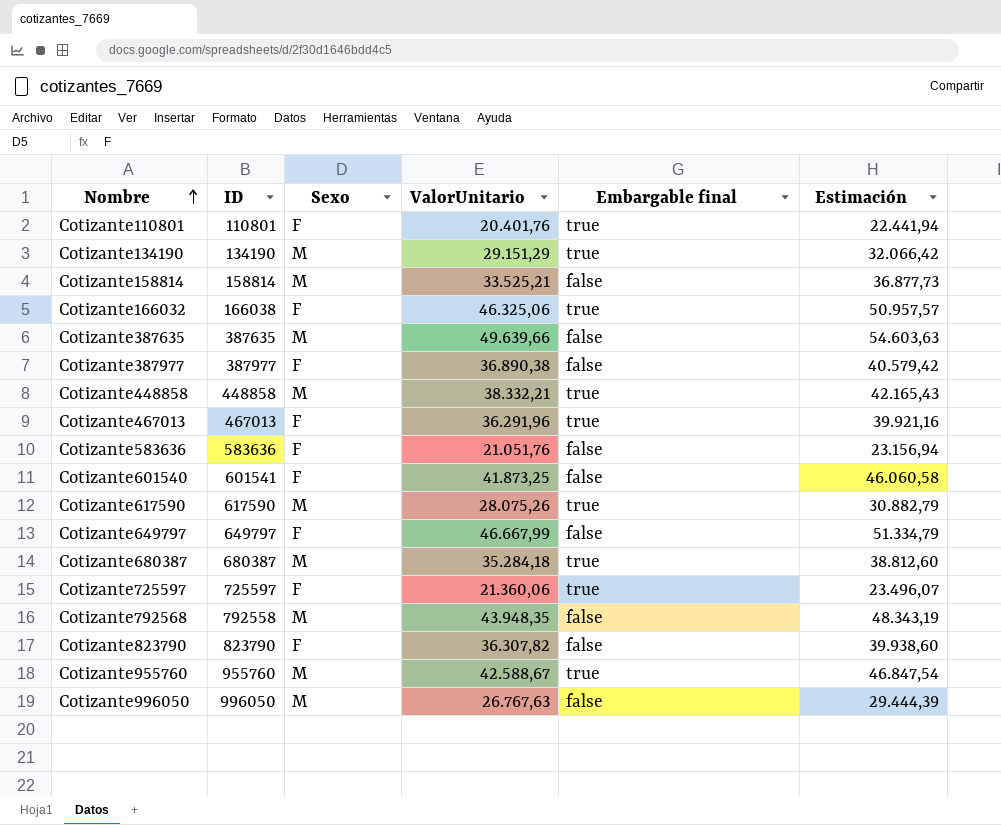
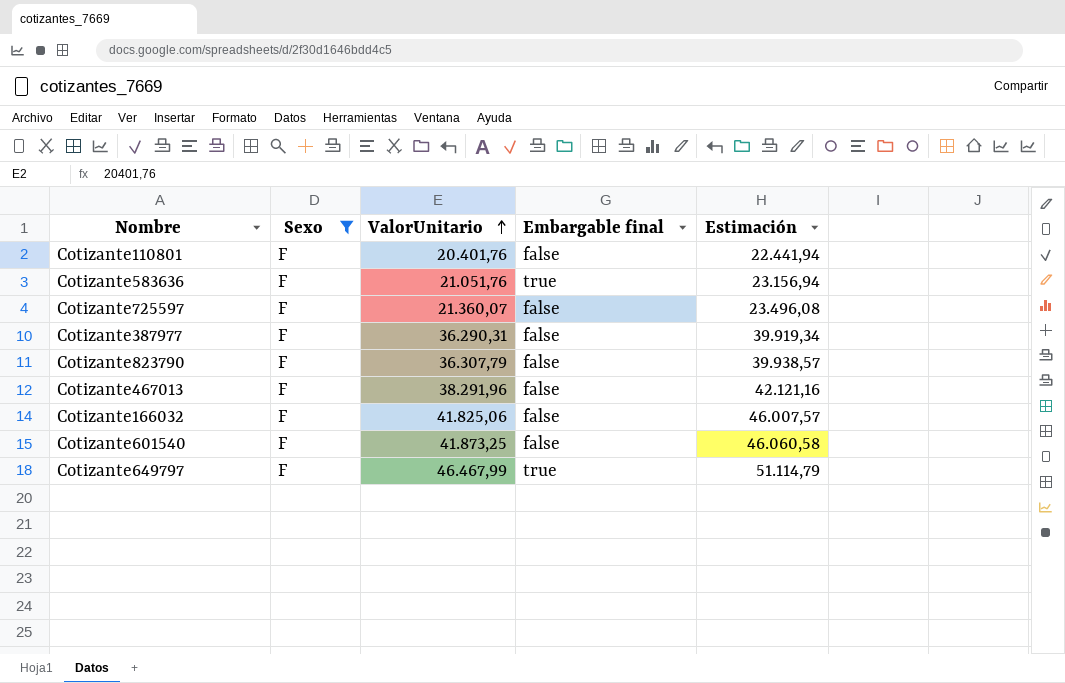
filter: none -> Sexo = F
row order: Nombre ascending -> ValorUnitario ascending
column ID | position: 2 -> none
Cotizante110801 | Embargable final: true -> false
Cotizante583636 | Embargable final: false -> true
Cotizante725597 | ValorUnitario: 21.360,06 -> 21.360,07
Cotizante725597 | Embargable final: true -> false
Cotizante725597 | Estimación: 23.496,07 -> 23.496,08
Cotizante387977 | ValorUnitario: 36.890,38 -> 36.290,31
Cotizante387977 | Estimación: 40.579,42 -> 39.919,34
Cotizante823790 | ValorUnitario: 36.307,82 -> 36.307,79
Cotizante823790 | Estimación: 39.938,60 -> 39.938,57
Cotizante467013 | ValorUnitario: 36.291,96 -> 38.291,96
Cotizante467013 | Embargable final: true -> false
Cotizante467013 | Estimación: 39.921,16 -> 42.121,16
Cotizante166032 | ValorUnitario: 46.325,06 -> 41.825,06
Cotizante166032 | Embargable final: true -> false
Cotizante166032 | Estimación: 50.957,57 -> 46.007,57
Cotizante649797 | ValorUnitario: 46.667,99 -> 46.467,99
Cotizante649797 | Embargable final: false -> true
Cotizante649797 | Estimación: 51.334,79 -> 51.114,79

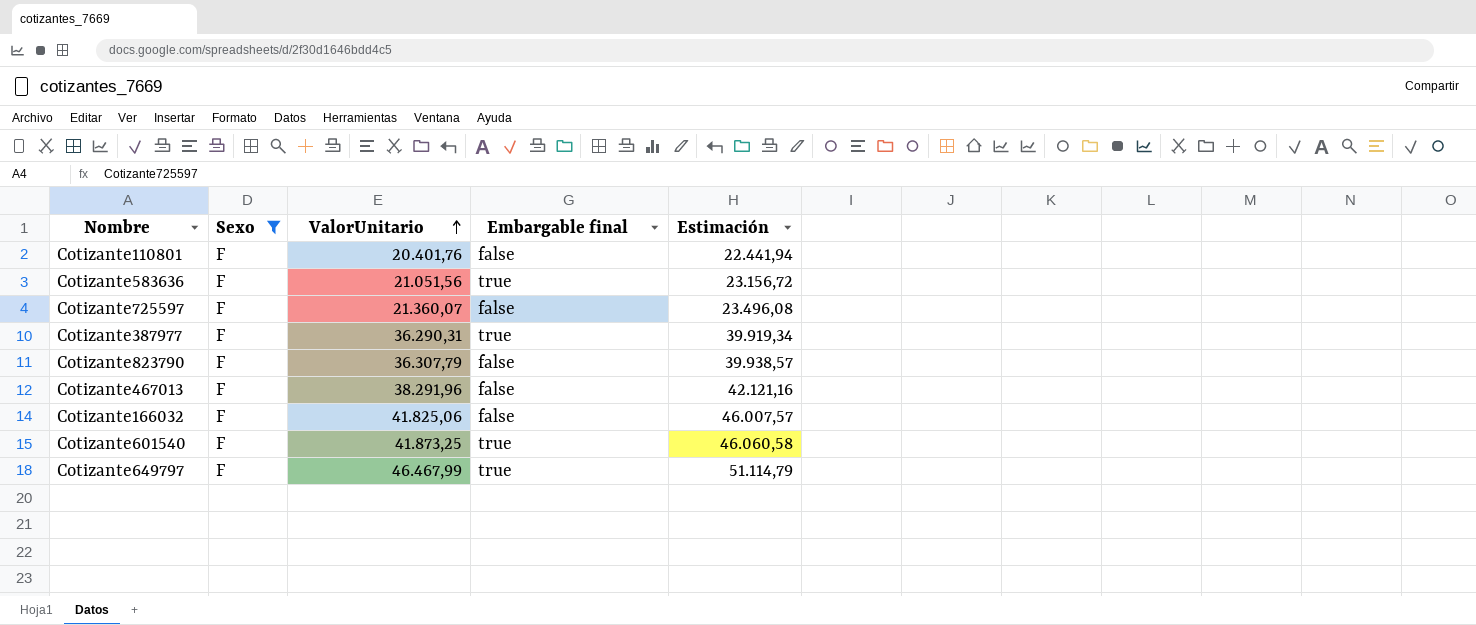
Cotizante583636 | ValorUnitario: 21.051,76 -> 21.051,56
Cotizante583636 | Estimación: 23.156,94 -> 23.156,72
Cotizante387977 | Embargable final: false -> true
Cotizante601540 | Embargable final: false -> true

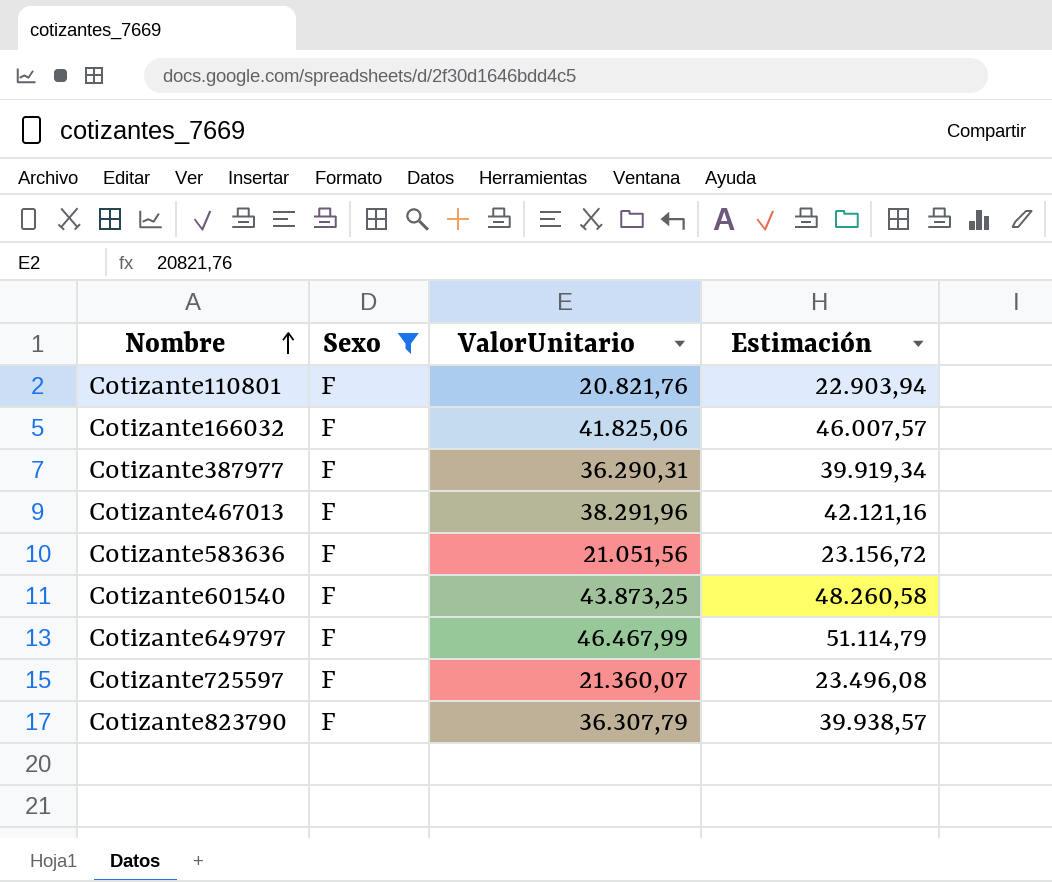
row order: ValorUnitario ascending -> Nombre ascending
column Embargable final | position: 4 -> none
Cotizante110801 | ValorUnitario: 20.401,76 -> 20.821,76
Cotizante110801 | Estimación: 22.441,94 -> 22.903,94
Cotizante601540 | ValorUnitario: 41.873,25 -> 43.873,25
Cotizante601540 | Estimación: 46.060,58 -> 48.260,58

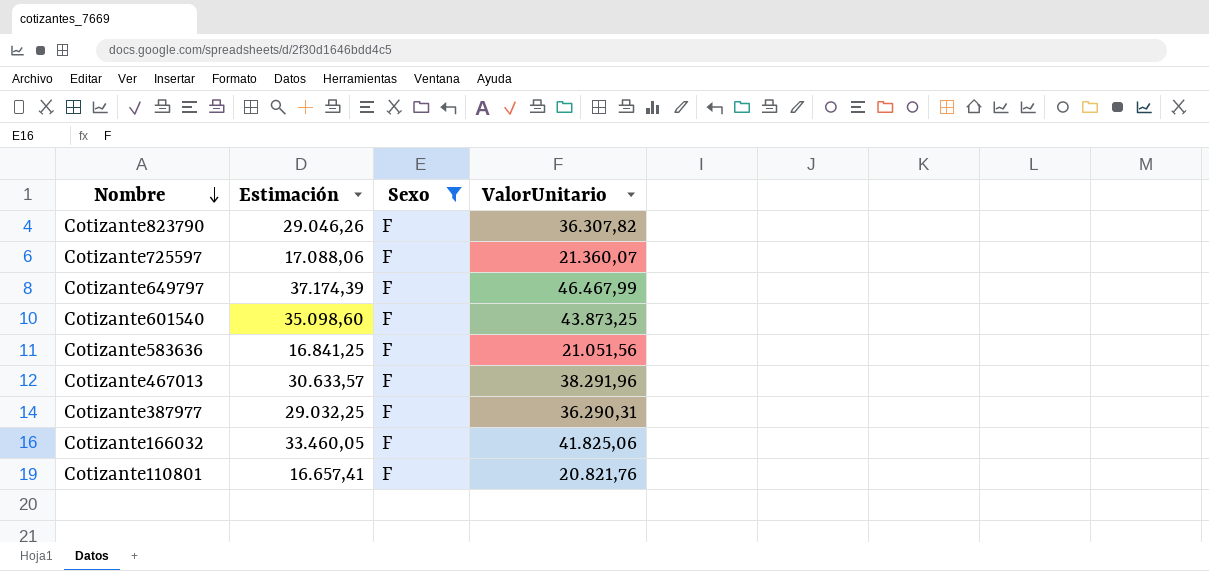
row order: Nombre ascending -> Nombre descending
column Estimación | formula: [ValorUnitario] * 1,1 -> [ValorUnitario] * 0,8
column Estimación | position: 4 -> 2
Cotizante823790 | ValorUnitario: 36.307,79 -> 36.307,82

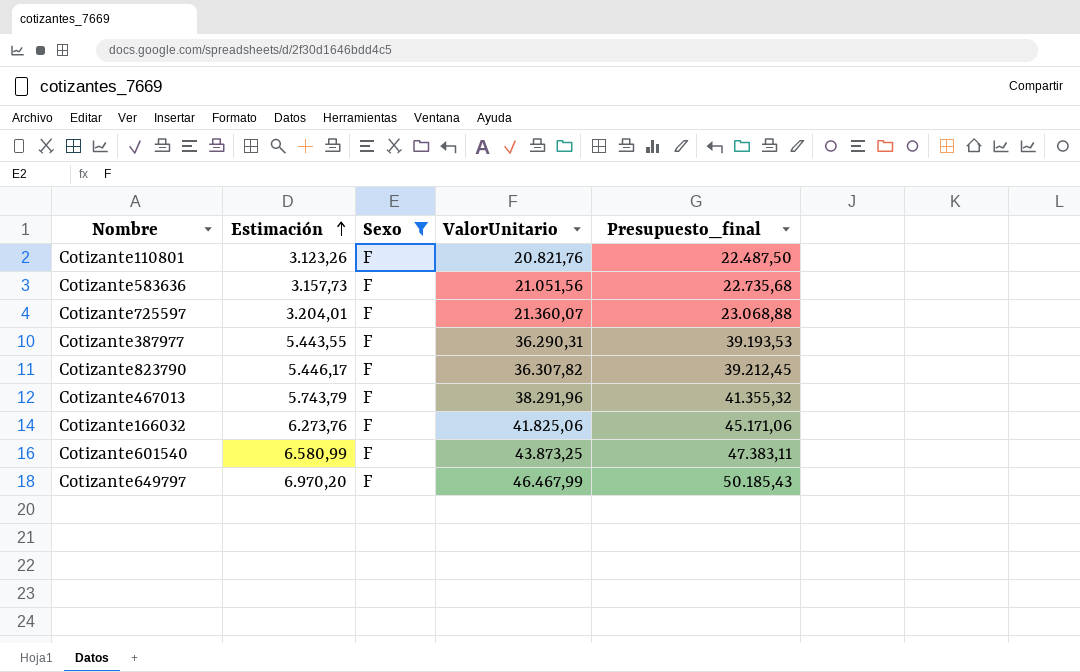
row order: Nombre descending -> Estimación ascending
column Estimación | formula: [ValorUnitario] * 0,8 -> [ValorUnitario] * 0,15
column Presupuesto_final | formula: none -> [ValorUnitario] * 1,08

